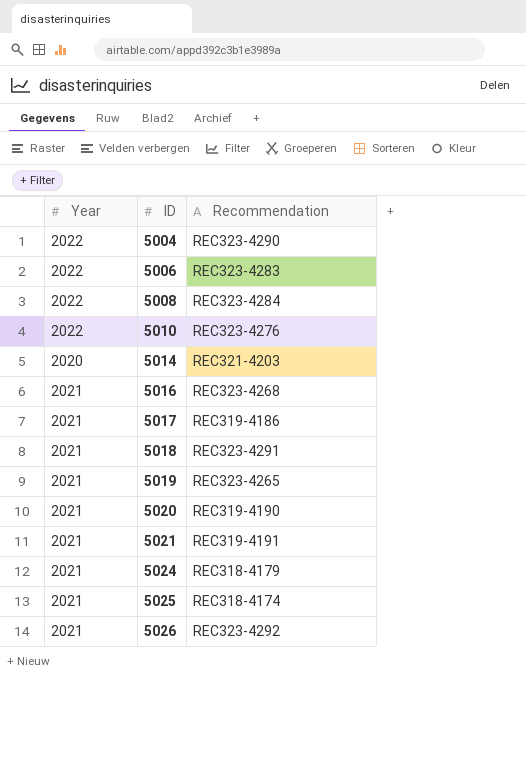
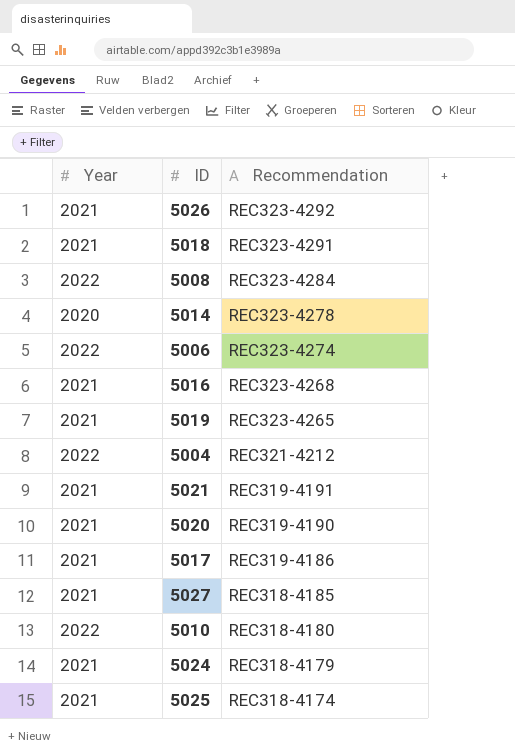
row order: ID ascending -> Recommendation descending
5014 | Recommendation: REC321-4203 -> REC323-4278
5006 | Recommendation: REC323-4283 -> REC323-4274
5004 | Recommendation: REC323-4290 -> REC321-4212
row 5027: none -> 2021 | REC318-4185
5010 | Recommendation: REC323-4276 -> REC318-4180

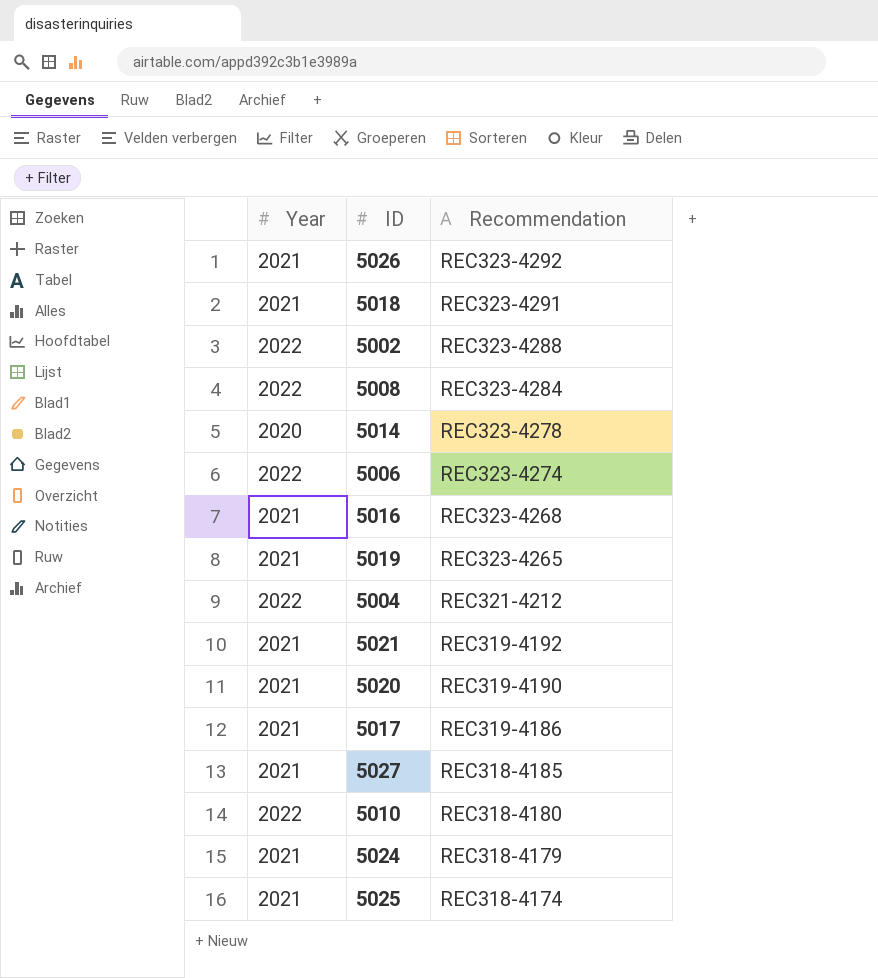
row 5002: none -> 2022 | REC323-4288
5021 | Recommendation: REC319-4191 -> REC319-4192

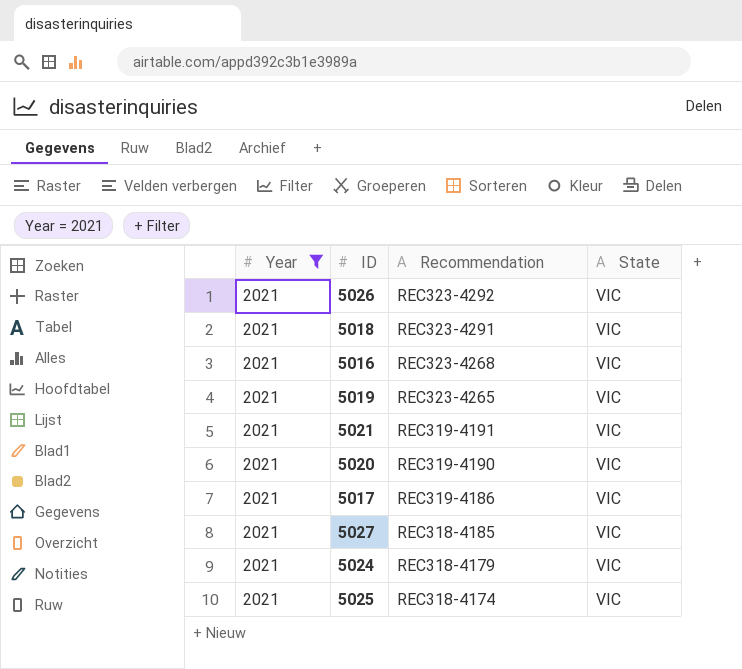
filter: none -> Year = 2021
column State | position: none -> 4
5021 | Recommendation: REC319-4192 -> REC319-4191

